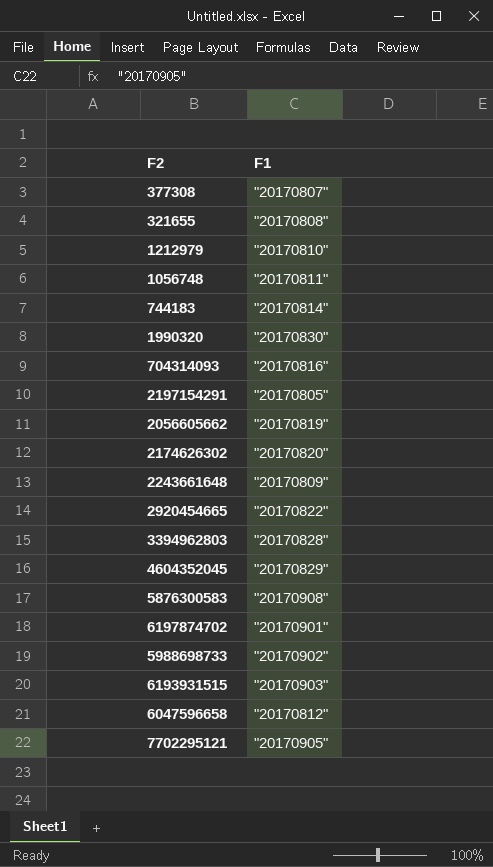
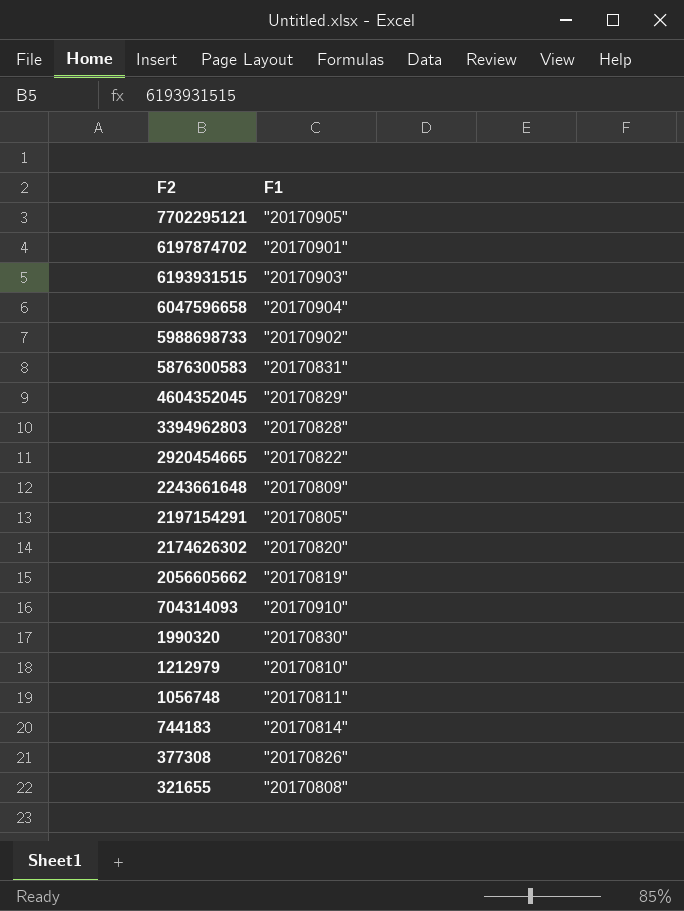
row order: none -> F2 descending
6047596658 | F1: "20170812" -> "20170904"
5876300583 | F1: "20170908" -> "20170831"
704314093 | F1: "20170816" -> "20170910"
377308 | F1: "20170807" -> "20170826"

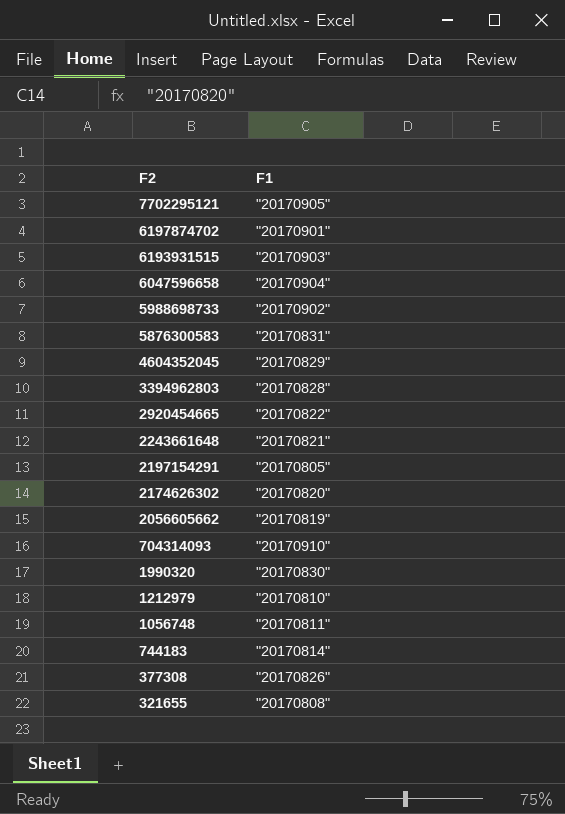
2243661648 | F1: "20170809" -> "20170821"

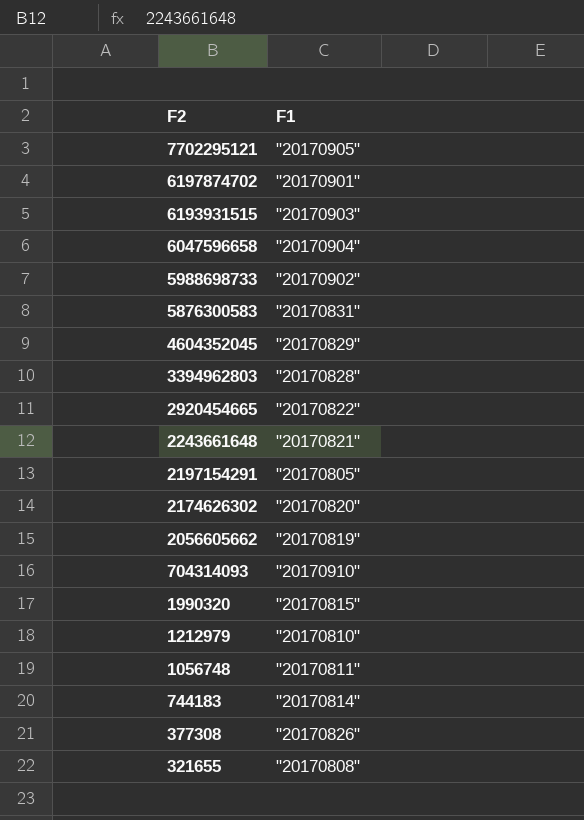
1990320 | F1: "20170830" -> "20170815"

